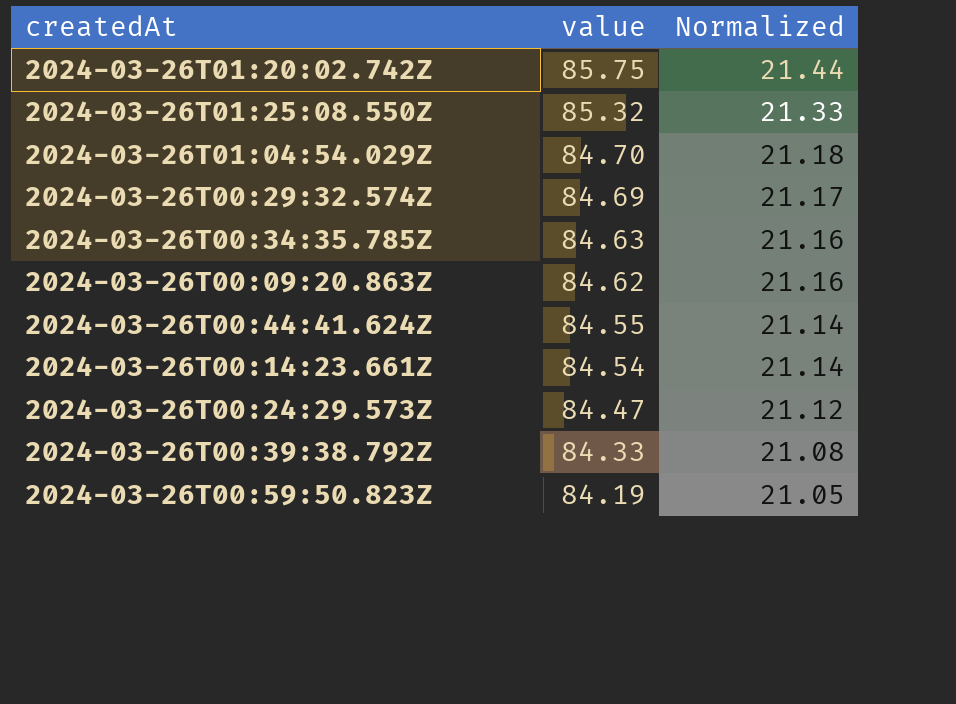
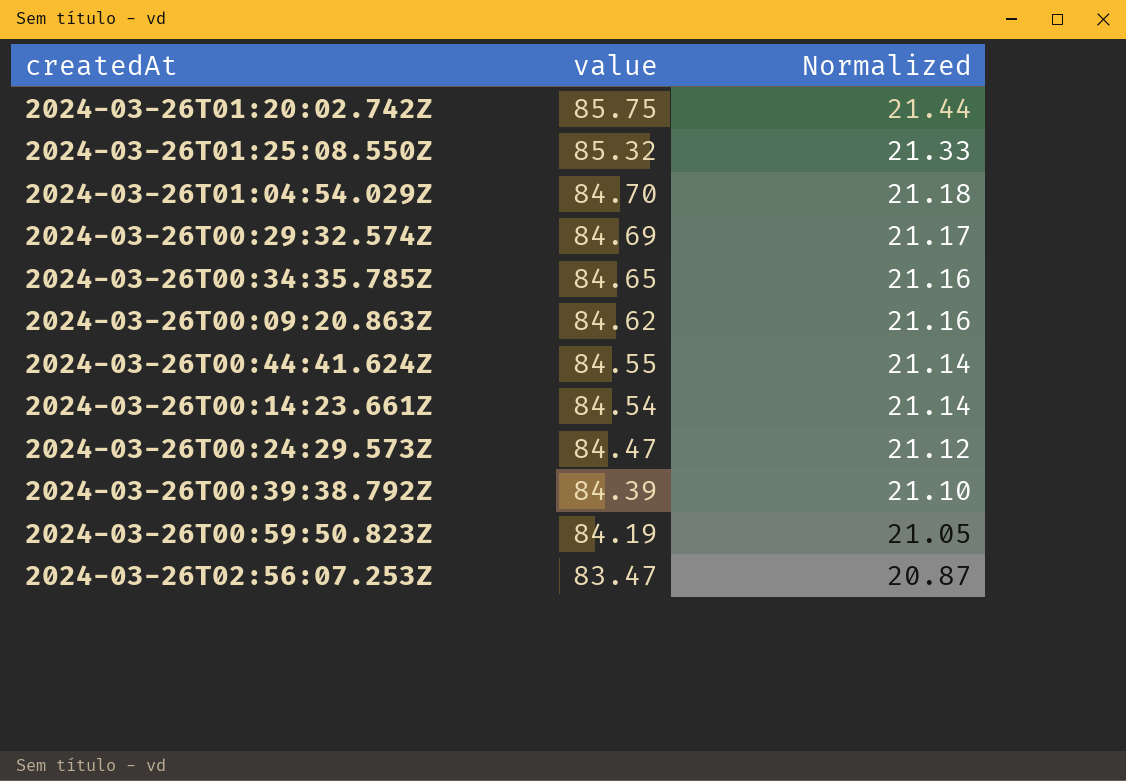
2024-03-26T00:34:35.785Z | value: 84.63 -> 84.65
2024-03-26T00:39:38.792Z | value: 84.33 -> 84.39
2024-03-26T00:39:38.792Z | Normalized: 21.08 -> 21.10
row 2024-03-26T02:56:07.253Z: none -> 83.47 | 20.87

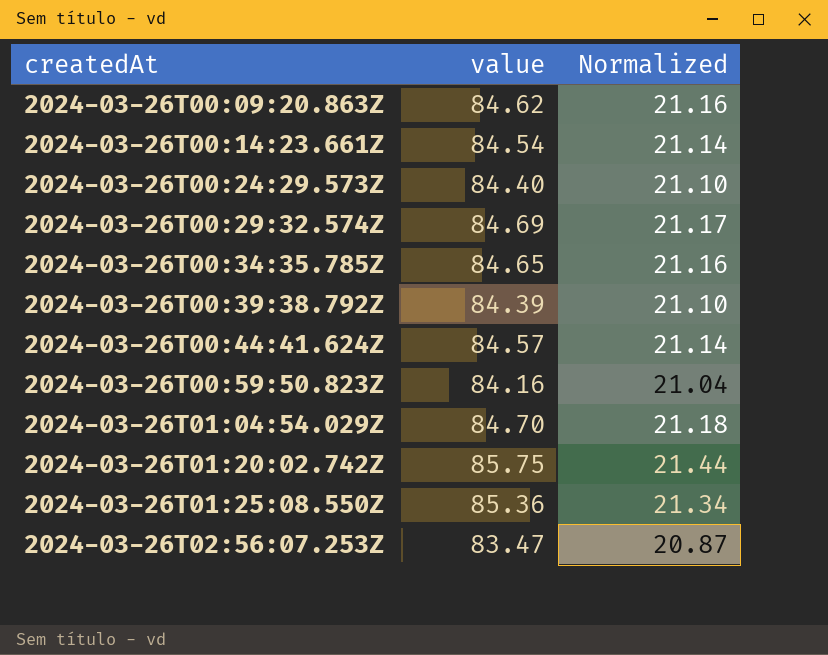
row order: value descending -> createdAt ascending
2024-03-26T00:24:29.573Z | value: 84.47 -> 84.40
2024-03-26T00:24:29.573Z | Normalized: 21.12 -> 21.10
2024-03-26T00:44:41.624Z | value: 84.55 -> 84.57
2024-03-26T00:59:50.823Z | value: 84.19 -> 84.16
2024-03-26T00:59:50.823Z | Normalized: 21.05 -> 21.04
2024-03-26T01:25:08.550Z | value: 85.32 -> 85.36
2024-03-26T01:25:08.550Z | Normalized: 21.33 -> 21.34

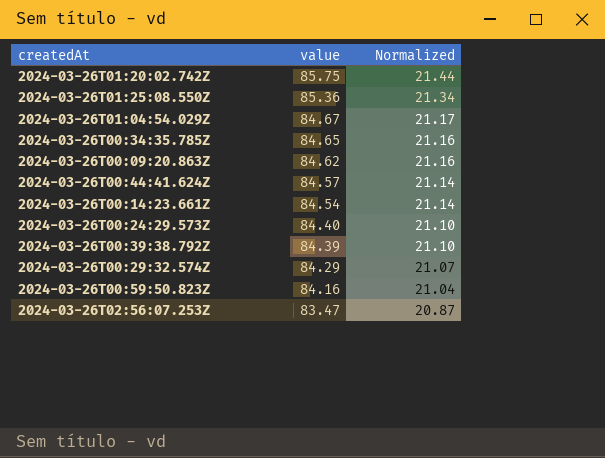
row order: createdAt ascending -> value descending
2024-03-26T01:04:54.029Z | value: 84.70 -> 84.67
2024-03-26T01:04:54.029Z | Normalized: 21.18 -> 21.17
2024-03-26T00:29:32.574Z | value: 84.69 -> 84.29
2024-03-26T00:29:32.574Z | Normalized: 21.17 -> 21.07

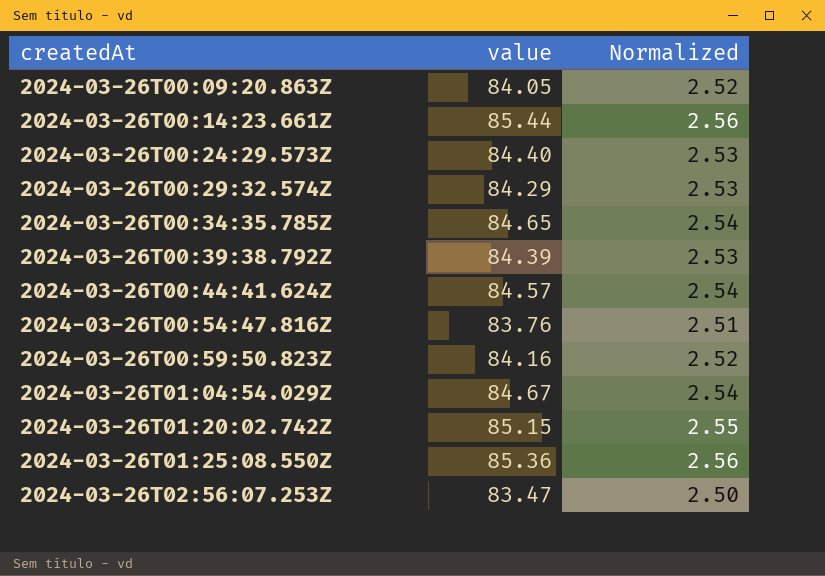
row order: value descending -> createdAt ascending
column Normalized | formula: [value] * 0.25 -> [value] * 0.03
2024-03-26T00:09:20.863Z | value: 84.62 -> 84.05
2024-03-26T00:14:23.661Z | value: 84.54 -> 85.44
row 2024-03-26T00:54:47.816Z: none -> 83.76 | 2.51
2024-03-26T01:20:02.742Z | value: 85.75 -> 85.15

